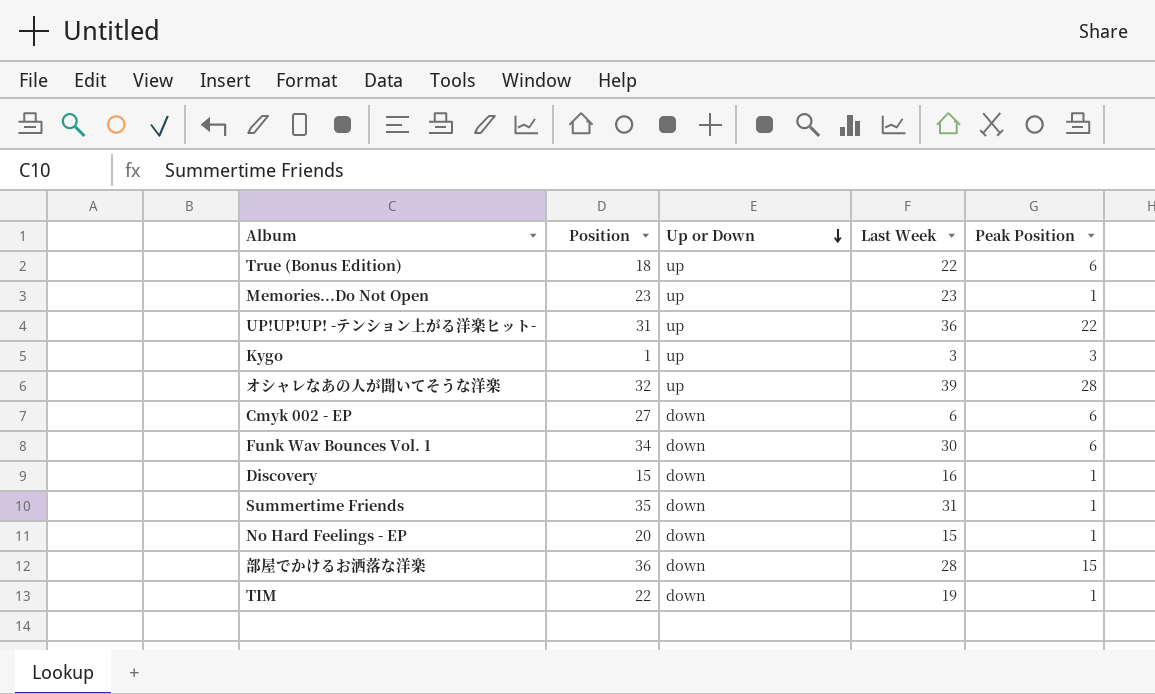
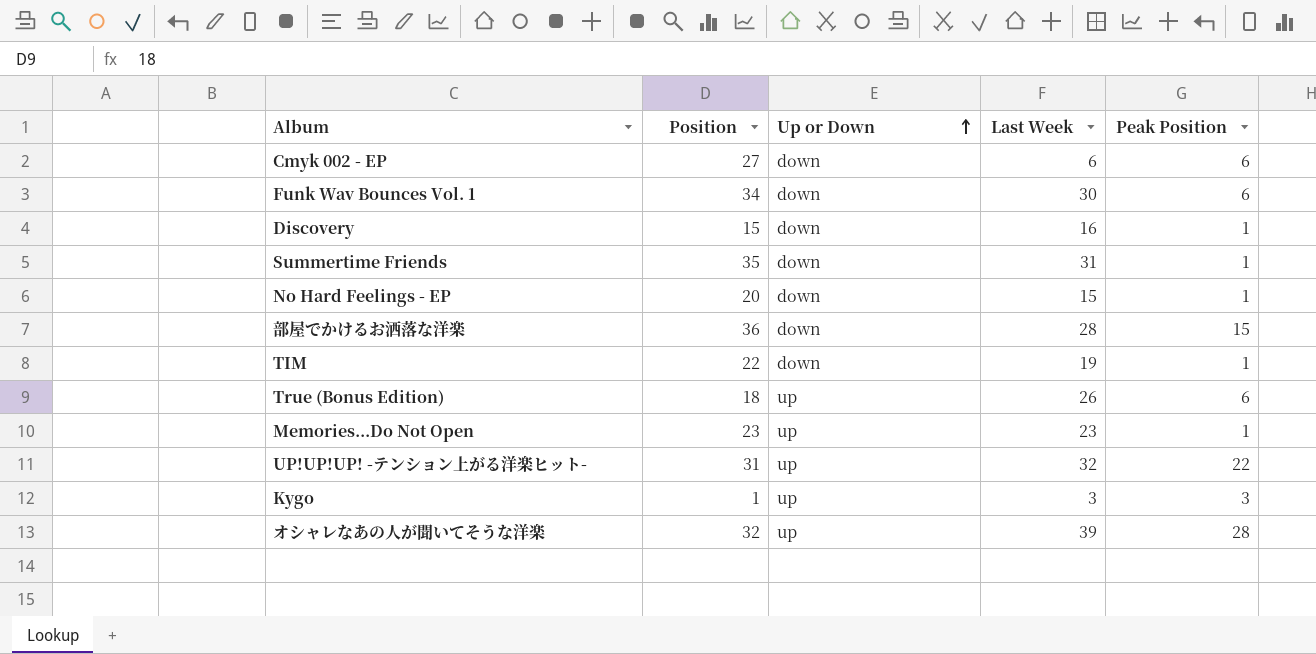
row order: Up or Down descending -> Up or Down ascending
True (Bonus Edition) | Last Week: 22 -> 26
UP!UP!UP! -テンション上がる洋楽ヒット- | Last Week: 36 -> 32

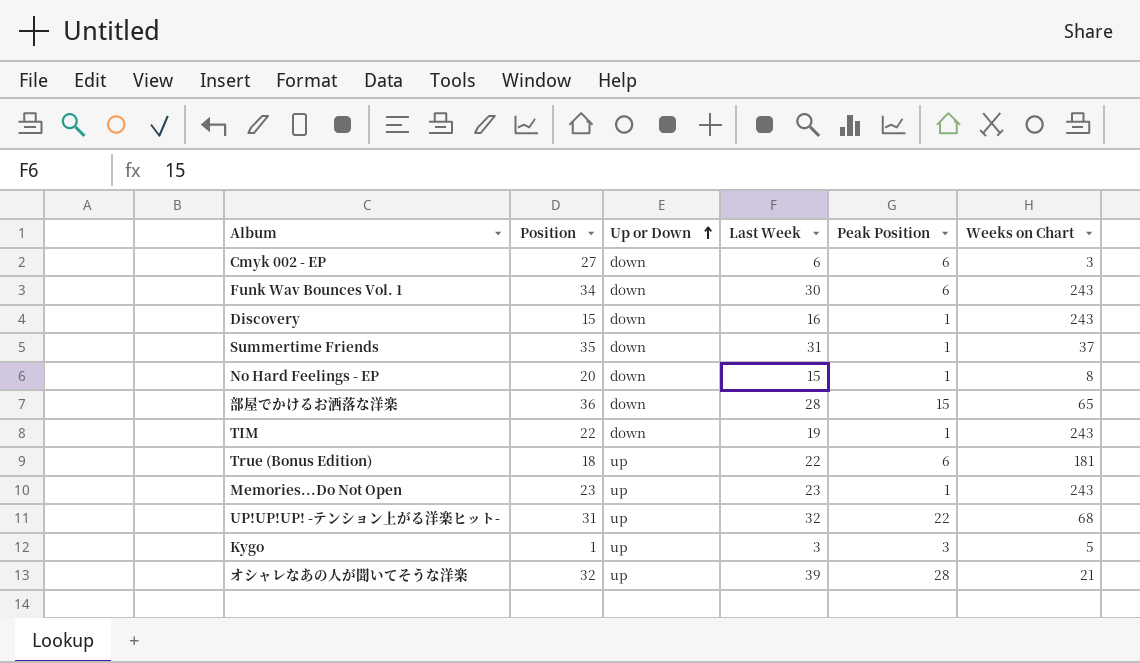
column Weeks on Chart | position: none -> 6
True (Bonus Edition) | Last Week: 26 -> 22

